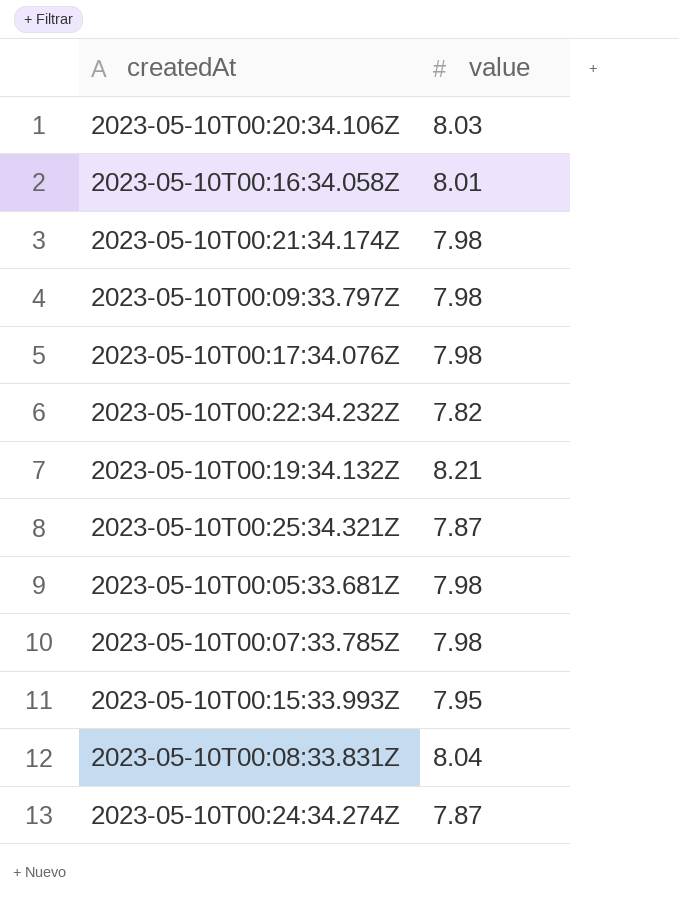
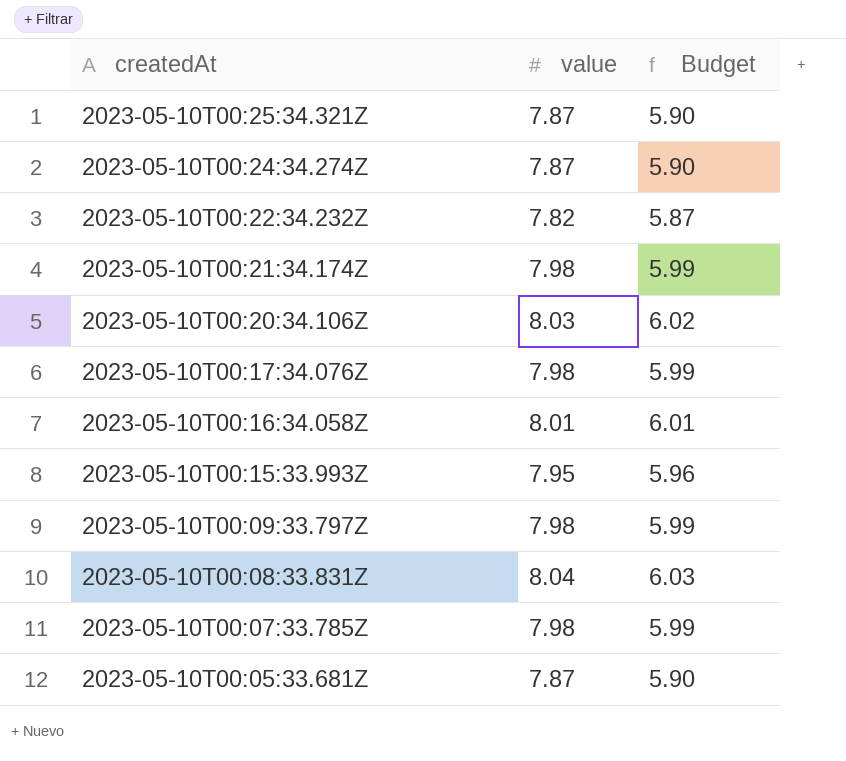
row order: none -> createdAt descending
column Budget | formula: none -> [value] * 0.75
row 2023-05-10T00:19:34.132Z: 8.21 -> none
2023-05-10T00:05:33.681Z | value: 7.98 -> 7.87

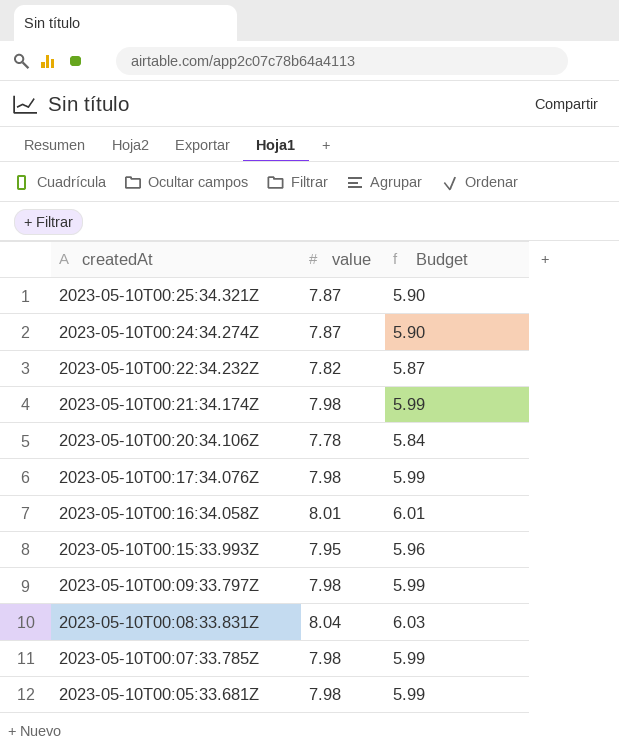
2023-05-10T00:20:34.106Z | value: 8.03 -> 7.78
2023-05-10T00:20:34.106Z | Budget: 6.02 -> 5.84
2023-05-10T00:05:33.681Z | value: 7.87 -> 7.98
2023-05-10T00:05:33.681Z | Budget: 5.90 -> 5.99

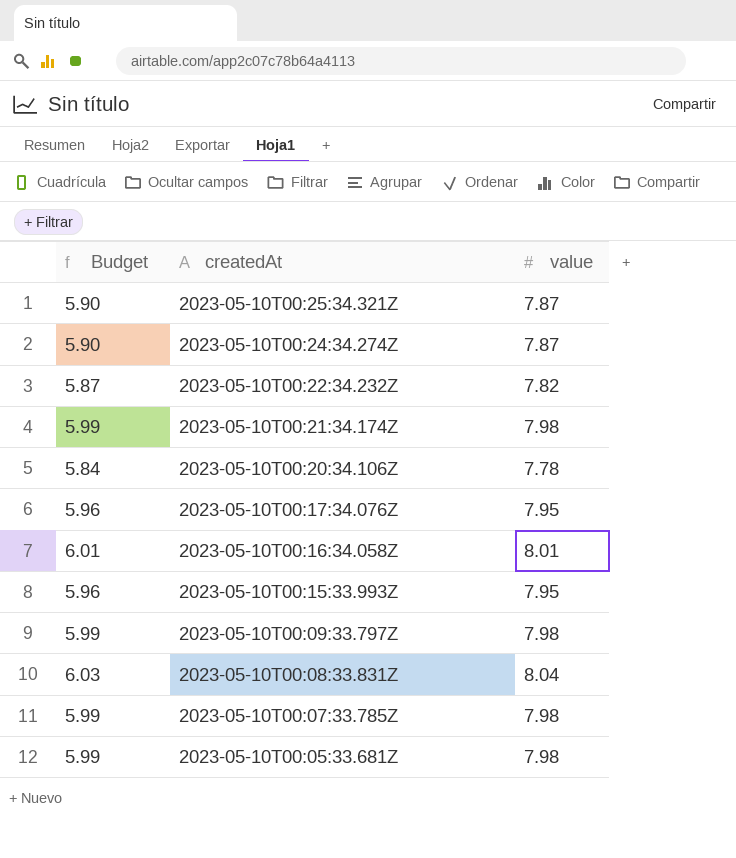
column Budget | position: 3 -> 1
2023-05-10T00:17:34.076Z | Budget: 5.99 -> 5.96
2023-05-10T00:17:34.076Z | value: 7.98 -> 7.95

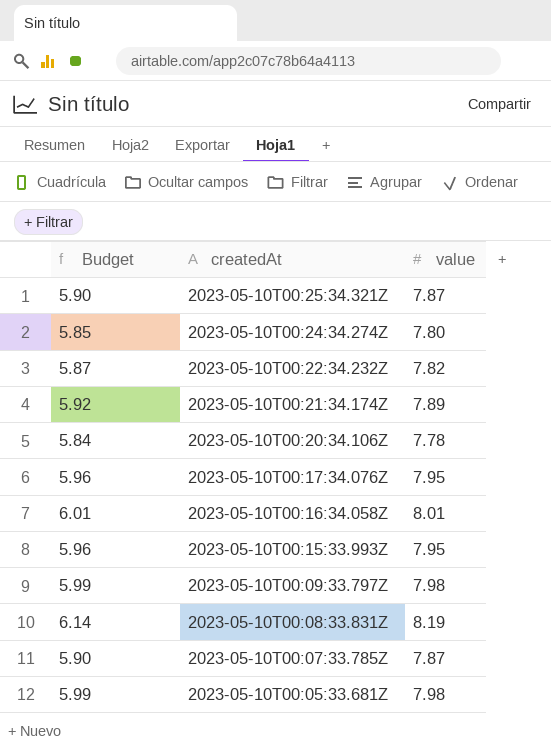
2023-05-10T00:24:34.274Z | Budget: 5.90 -> 5.85
2023-05-10T00:24:34.274Z | value: 7.87 -> 7.80
2023-05-10T00:21:34.174Z | Budget: 5.99 -> 5.92
2023-05-10T00:21:34.174Z | value: 7.98 -> 7.89
2023-05-10T00:08:33.831Z | Budget: 6.03 -> 6.14
2023-05-10T00:08:33.831Z | value: 8.04 -> 8.19
2023-05-10T00:07:33.785Z | Budget: 5.99 -> 5.90
2023-05-10T00:07:33.785Z | value: 7.98 -> 7.87

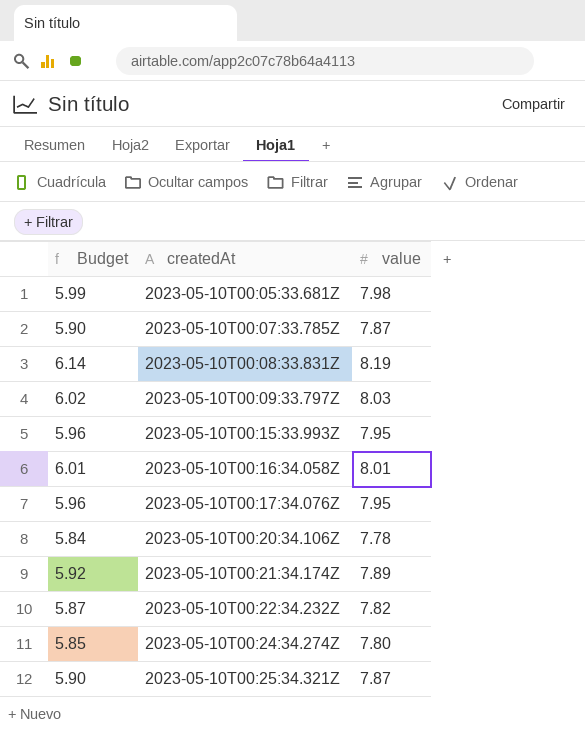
row order: createdAt descending -> createdAt ascending
2023-05-10T00:09:33.797Z | Budget: 5.99 -> 6.02
2023-05-10T00:09:33.797Z | value: 7.98 -> 8.03

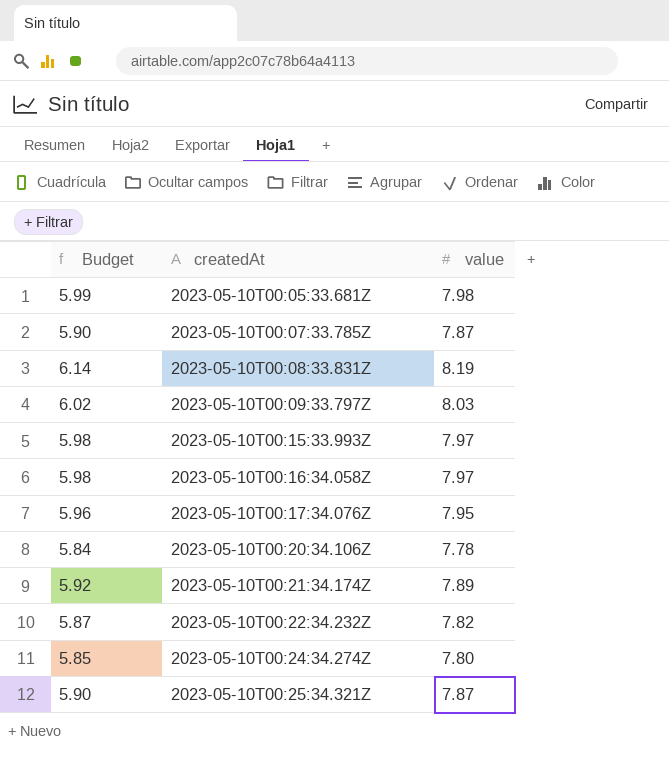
2023-05-10T00:15:33.993Z | Budget: 5.96 -> 5.98
2023-05-10T00:15:33.993Z | value: 7.95 -> 7.97
2023-05-10T00:16:34.058Z | Budget: 6.01 -> 5.98
2023-05-10T00:16:34.058Z | value: 8.01 -> 7.97

